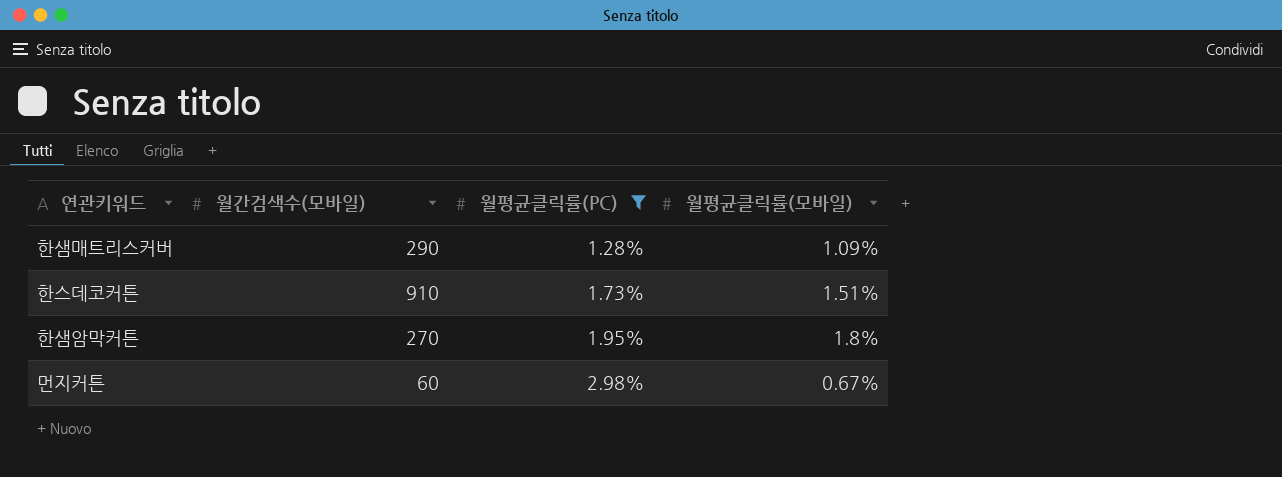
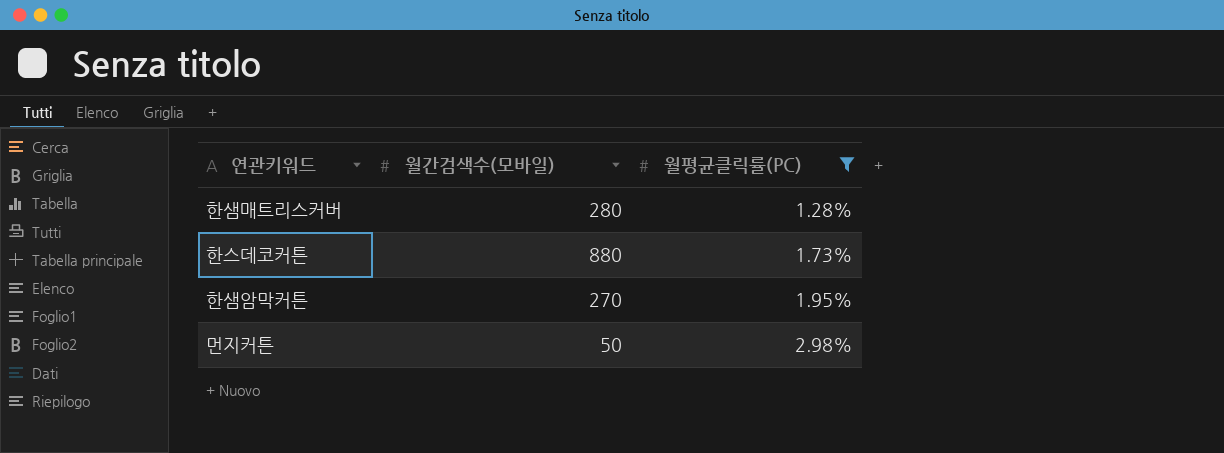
column 월평균클릭률(모바일) | position: 4 -> none
한샘매트리스커버 | 월간검색수(모바일): 290 -> 280
한스데코커튼 | 월간검색수(모바일): 910 -> 880
먼지커튼 | 월간검색수(모바일): 60 -> 50

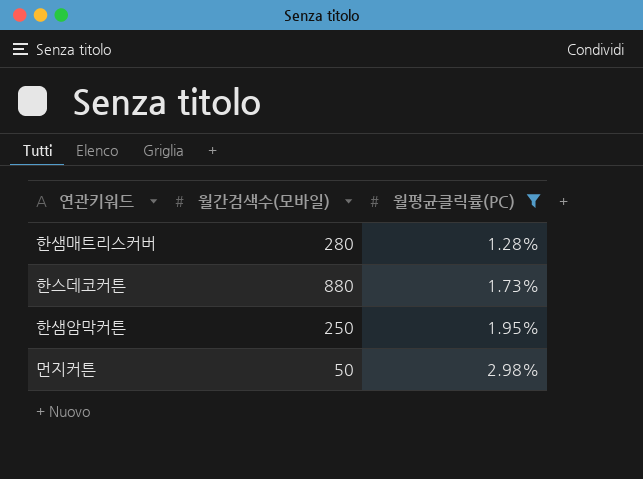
한샘암막커튼 | 월간검색수(모바일): 270 -> 250

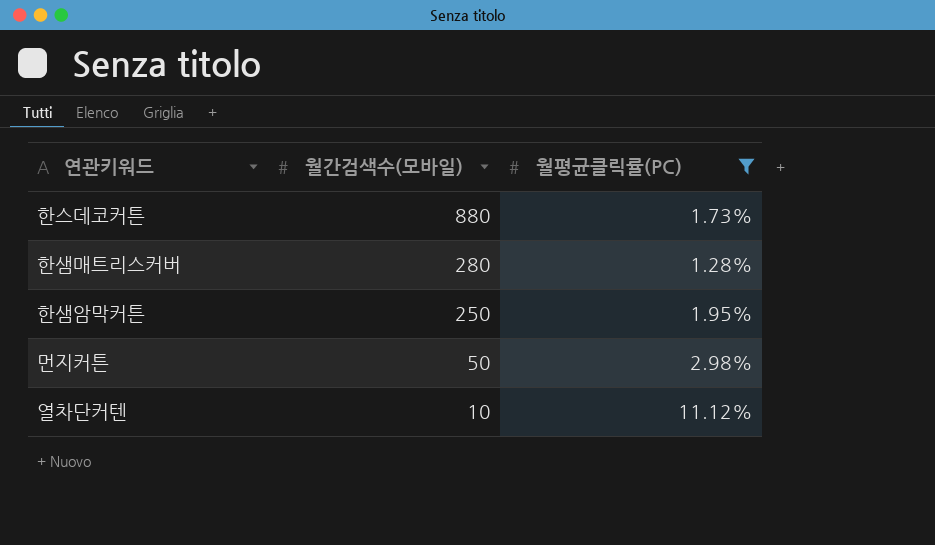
row order: 월평균클릭률(PC) ascending -> 월간검색수(모바일) descending
row 열차단커텐: none -> 10 | 11.12%

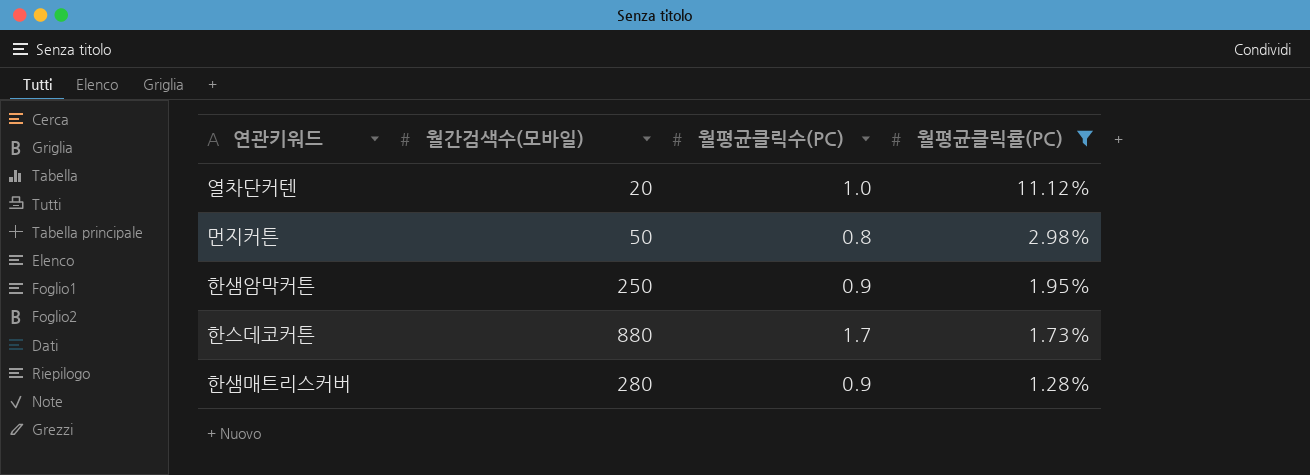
row order: 월간검색수(모바일) descending -> 월평균클릭률(PC) descending
column 월평균클릭수(PC) | position: none -> 3
열차단커텐 | 월간검색수(모바일): 10 -> 20

